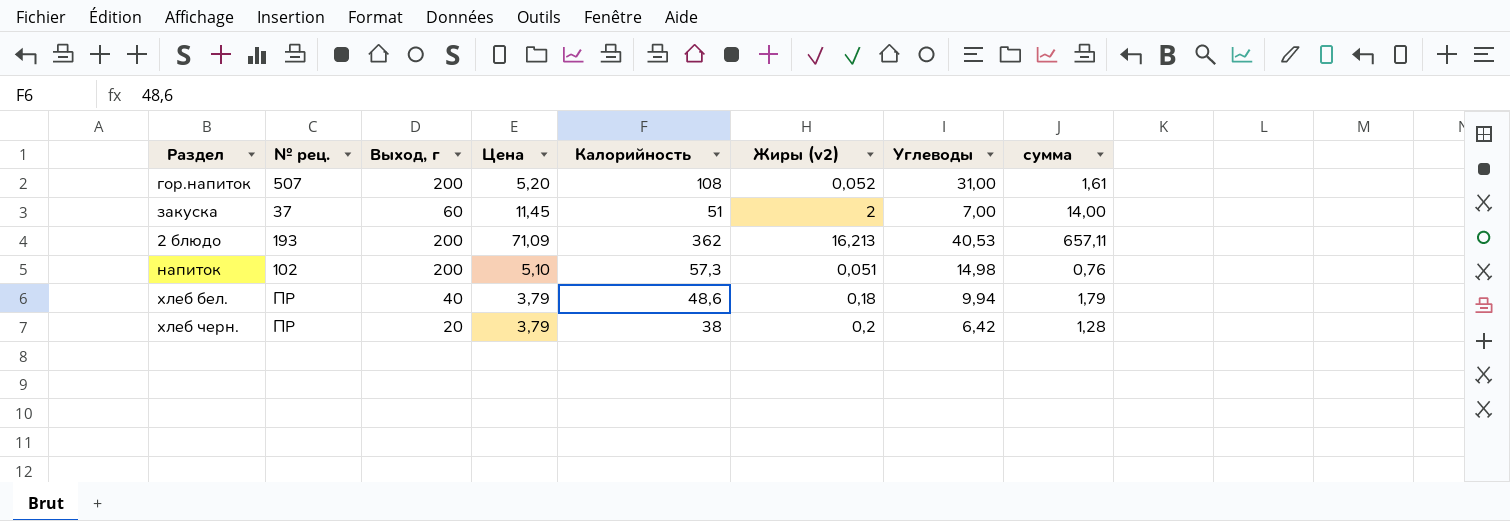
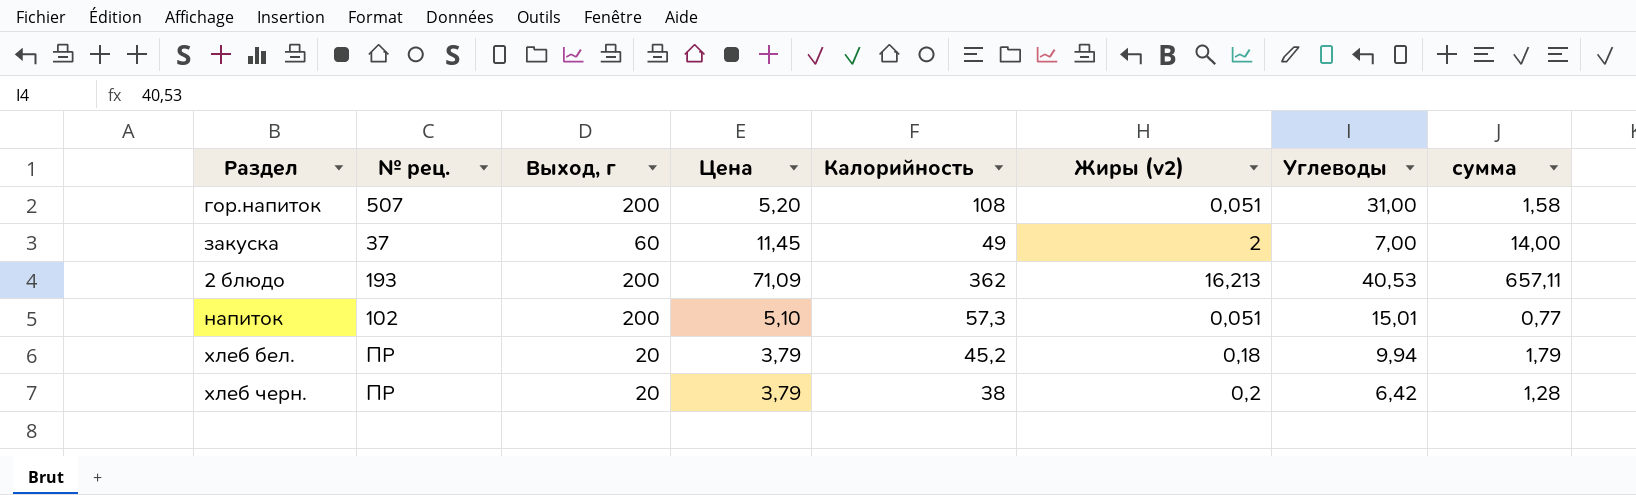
гор.напиток | Жиры (v2): 0,052 -> 0,051
гор.напиток | сумма: 1,61 -> 1,58
закуска | Калорийность: 51 -> 49
напиток | Углеводы: 14,98 -> 15,01
напиток | сумма: 0,76 -> 0,77
хлеб бел. | Выход, г: 40 -> 20
хлеб бел. | Калорийность: 48,6 -> 45,2

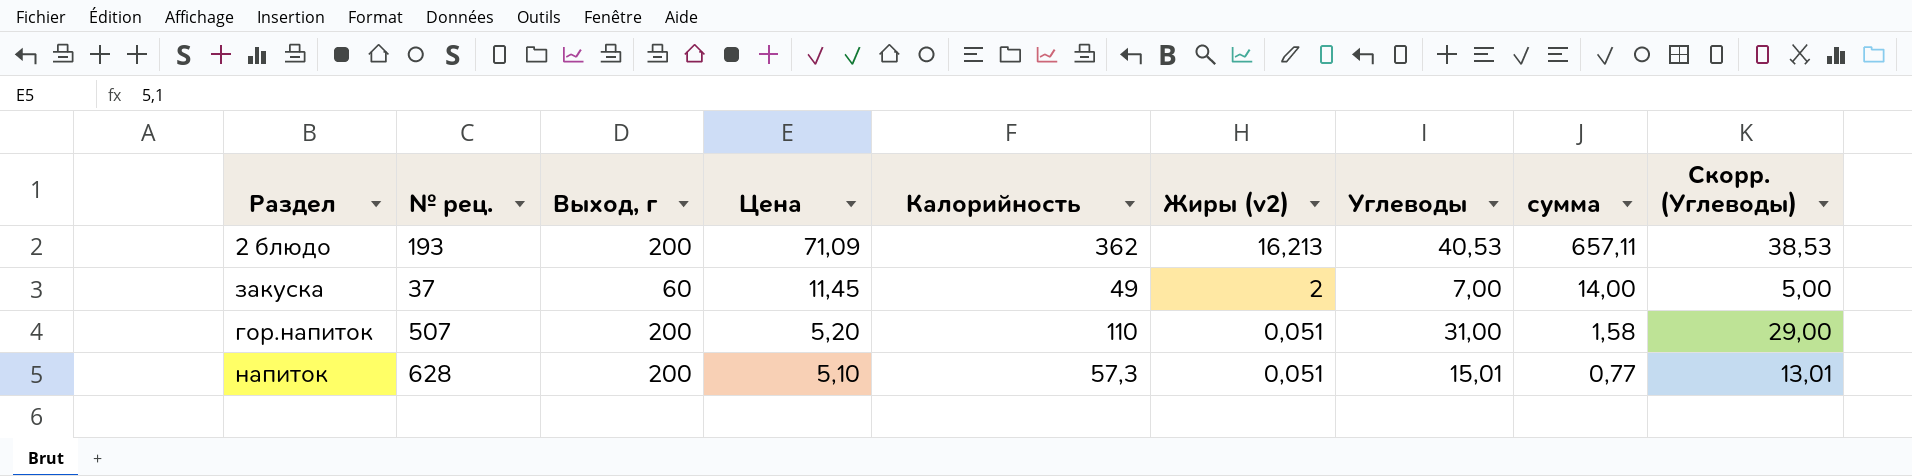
row order: none -> Цена descending
column Скорр. (Углеводы) | formula: none -> [Углеводы] - 2
row хлеб бел.: ПР | 20 | 3,79 | 45,2 | 0,18 | 9,94 | 1,79 -> none
row хлеб черн.: ПР | 20 | 3,79 | 38 | 0,2 | 6,42 | 1,28 -> none
гор.напиток | Калорийность: 108 -> 110
напиток | № рец.: 102 -> 628

